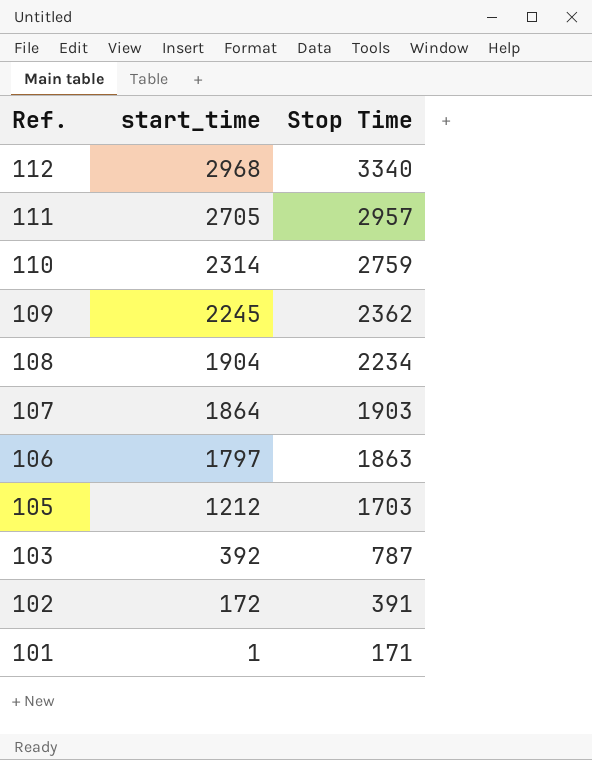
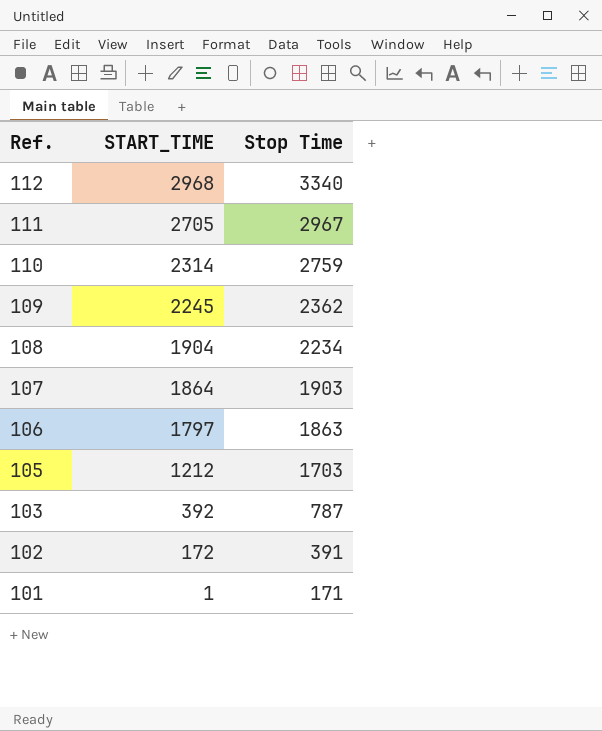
column name: start_time -> START_TIME
111 | Stop Time: 2957 -> 2967

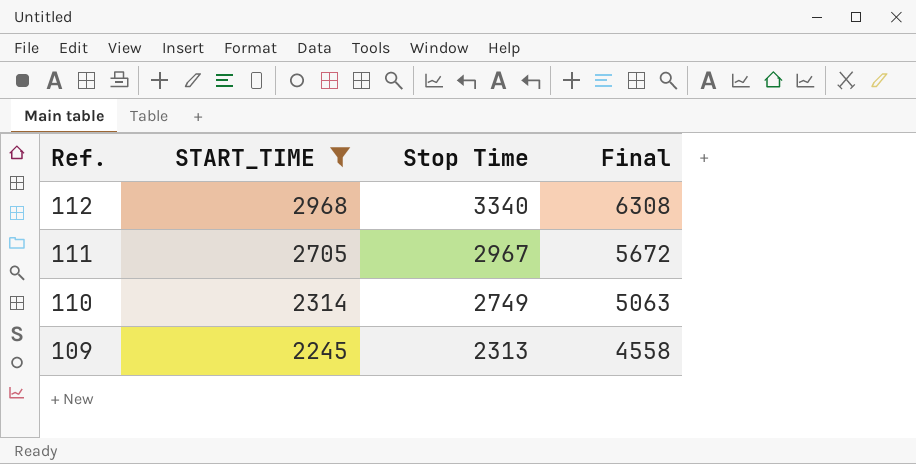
filter: none -> START_TIME >= 2245
column Final | formula: none -> [START_TIME] + [Stop Time]
110 | Stop Time: 2759 -> 2749
109 | Stop Time: 2362 -> 2313

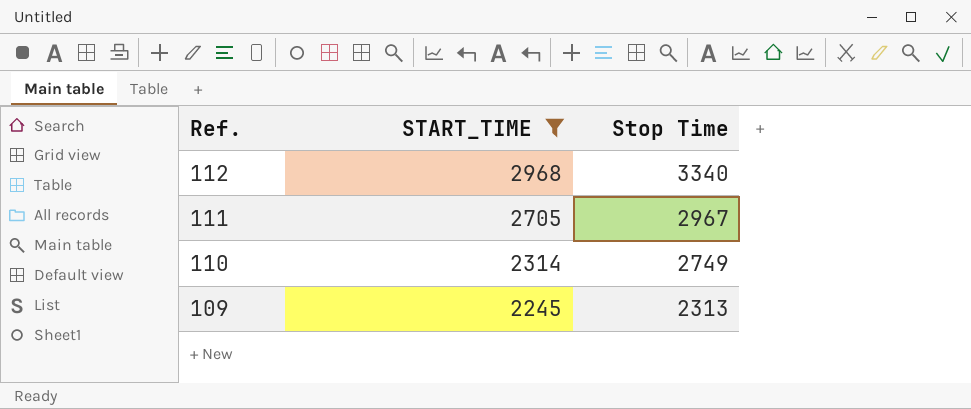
column Final | formula: [START_TIME] + [Stop Time] -> none

